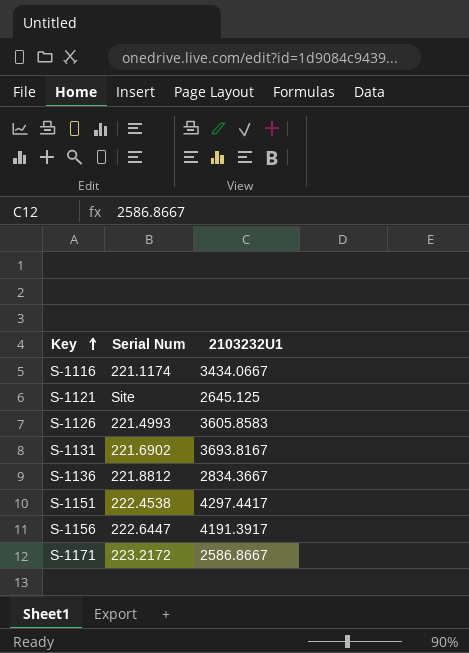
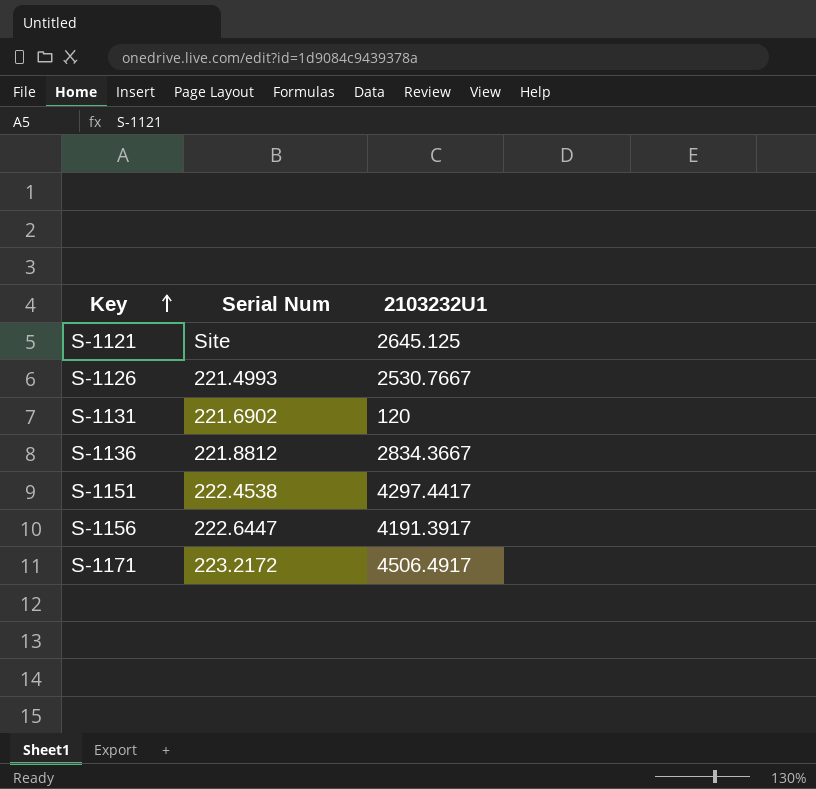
row S-1116: 221.1174 | 3434.0667 -> none
S-1126 | 2103232U1: 3605.8583 -> 2530.7667
S-1131 | 2103232U1: 3693.8167 -> 120
S-1171 | 2103232U1: 2586.8667 -> 4506.4917

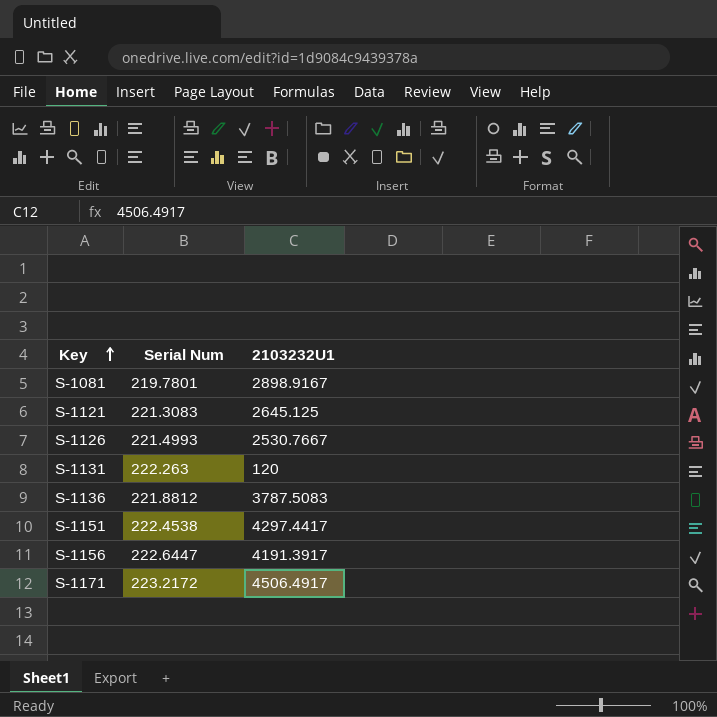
row S-1081: none -> 219.7801 | 2898.9167
S-1121 | Serial Num: Site -> 221.3083
S-1131 | Serial Num: 221.6902 -> 222.263
S-1136 | 2103232U1: 2834.3667 -> 3787.5083

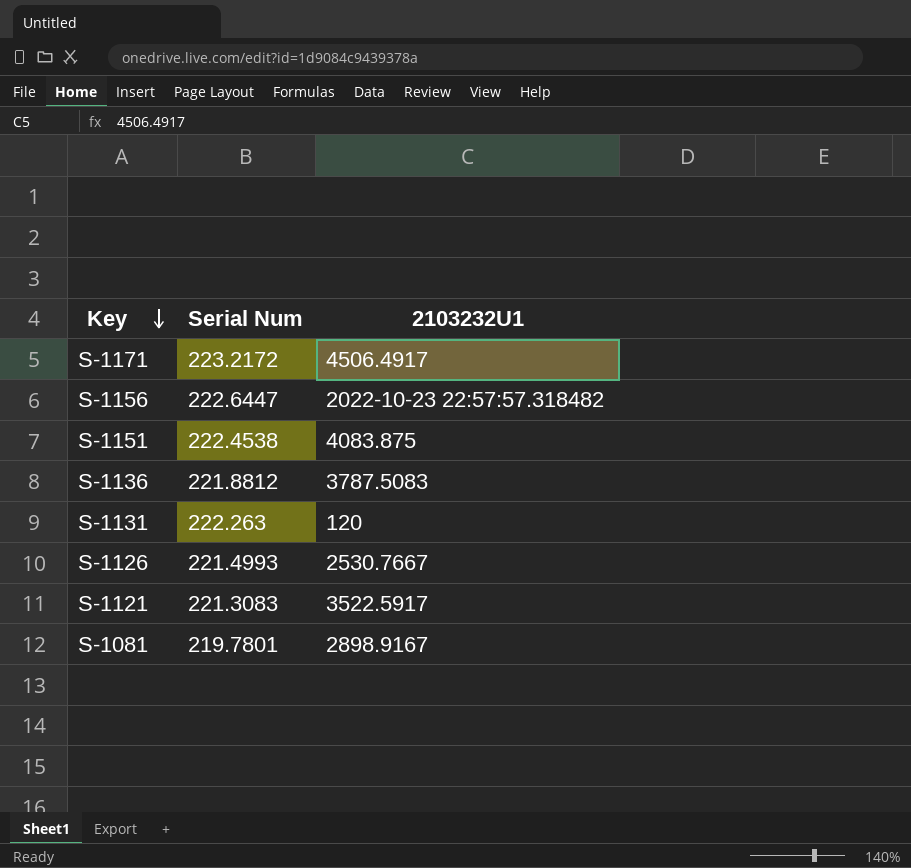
row order: Key ascending -> Key descending
S-1156 | 2103232U1: 4191.3917 -> 2022-10-23 22:57:57.318482
S-1151 | 2103232U1: 4297.4417 -> 4083.875
S-1121 | 2103232U1: 2645.125 -> 3522.5917

